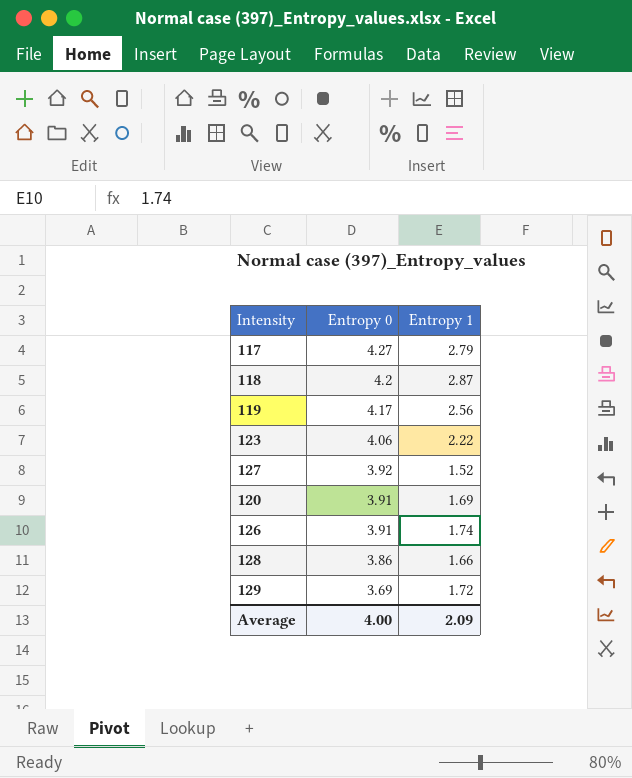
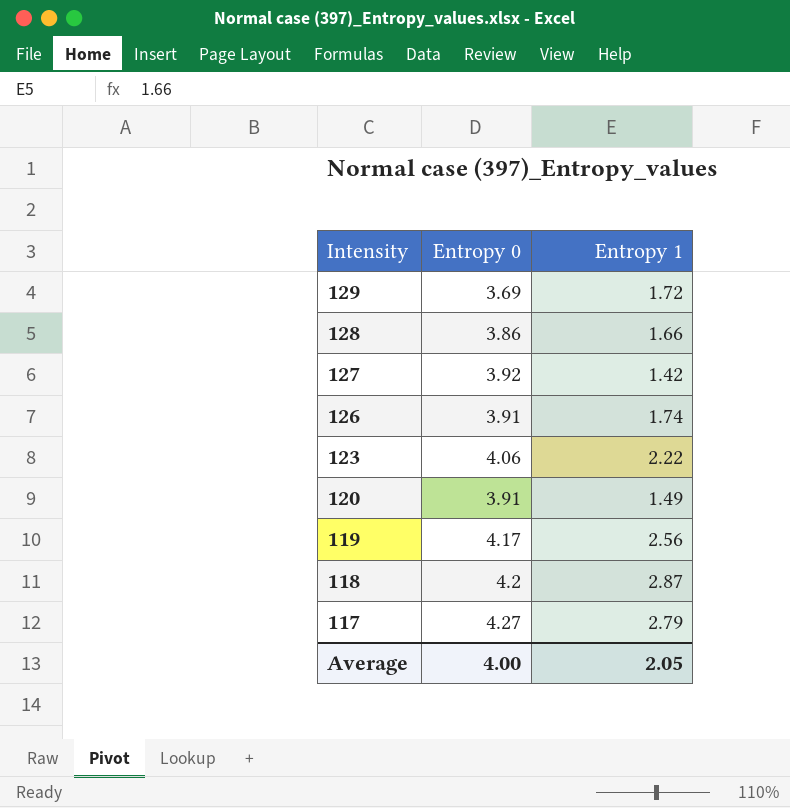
row order: Entropy 0 descending -> Intensity descending
127 | Entropy 1: 1.52 -> 1.42
120 | Entropy 1: 1.69 -> 1.49
Average | Entropy 1: 2.09 -> 2.05

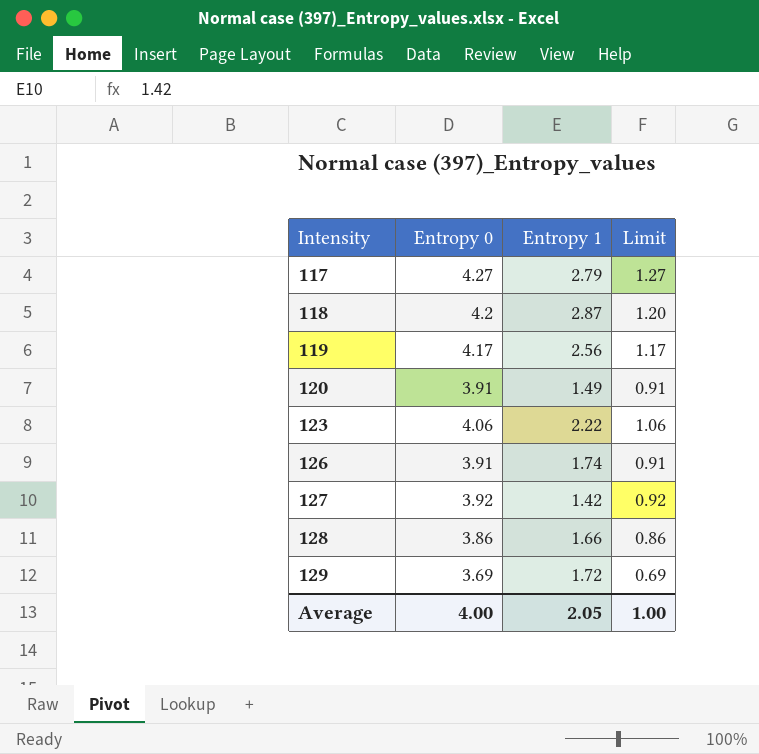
row order: Intensity descending -> Intensity ascending
column Limit | formula: none -> [Entropy 0] - 3

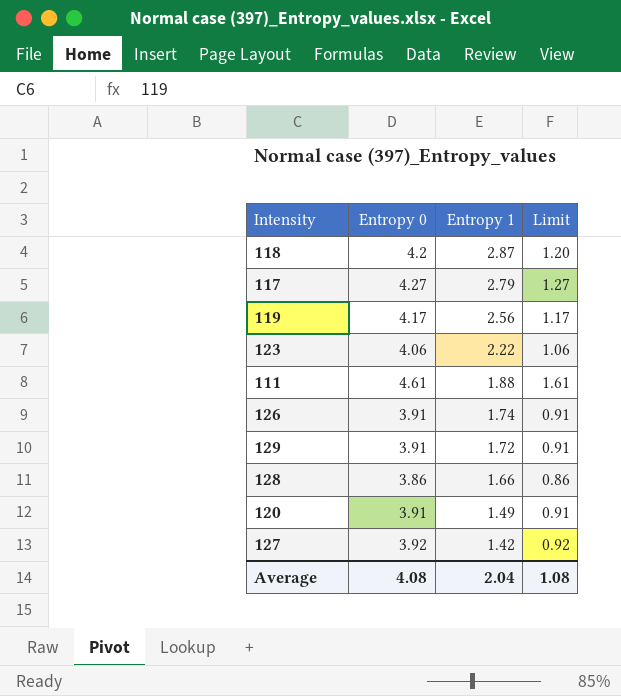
row order: Intensity ascending -> Entropy 1 descending
row 111: none -> 4.61 | 1.88 | 1.61
129 | Entropy 0: 3.69 -> 3.91
129 | Limit: 0.69 -> 0.91
Average | Entropy 0: 4.00 -> 4.08
Average | Entropy 1: 2.05 -> 2.04
Average | Limit: 1.00 -> 1.08

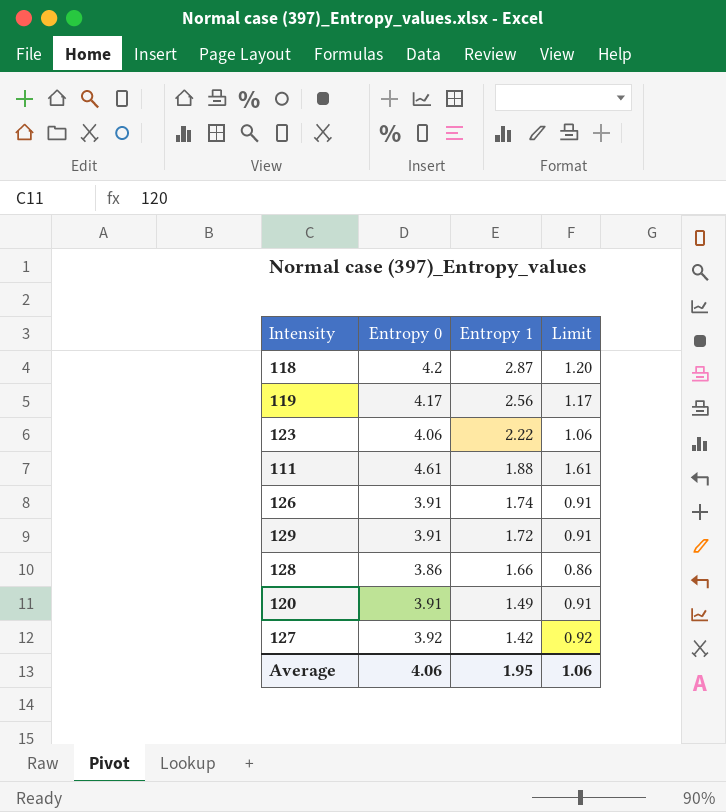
row 117: 4.27 | 2.79 | 1.27 -> none
Average | Entropy 0: 4.08 -> 4.06
Average | Entropy 1: 2.04 -> 1.95
Average | Limit: 1.08 -> 1.06

